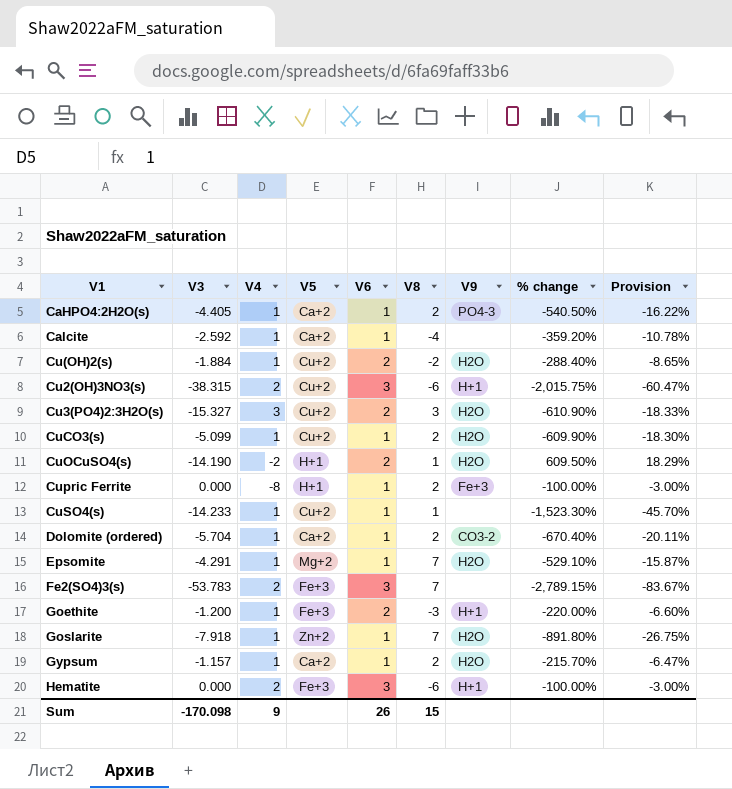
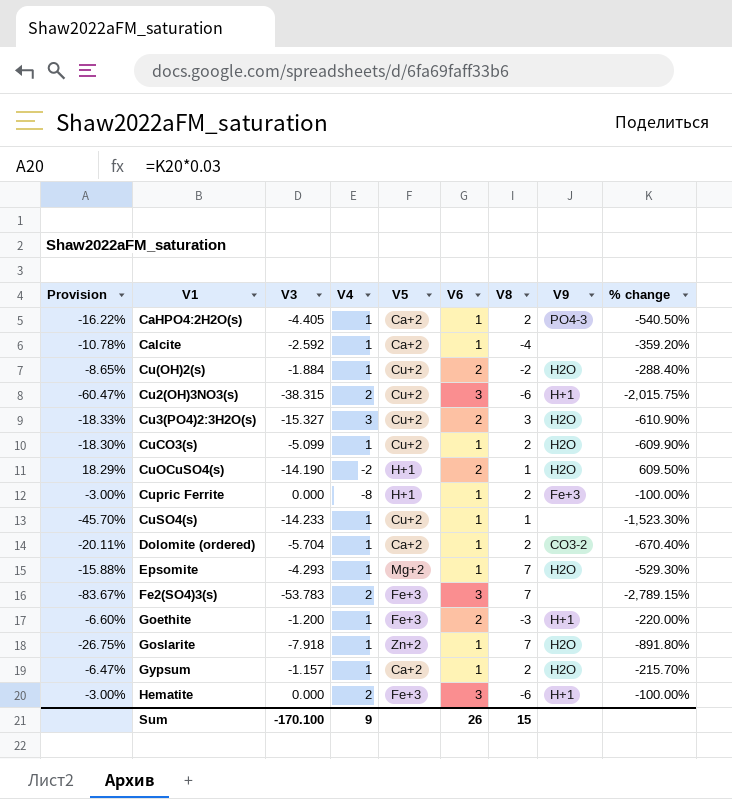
column Provision | position: 9 -> 1
Epsomite | Provision: -15.87% -> -15.88%
Epsomite | V3: -4.291 -> -4.293
Epsomite | % change: -529.10% -> -529.30%
Sum | V3: -170.098 -> -170.100

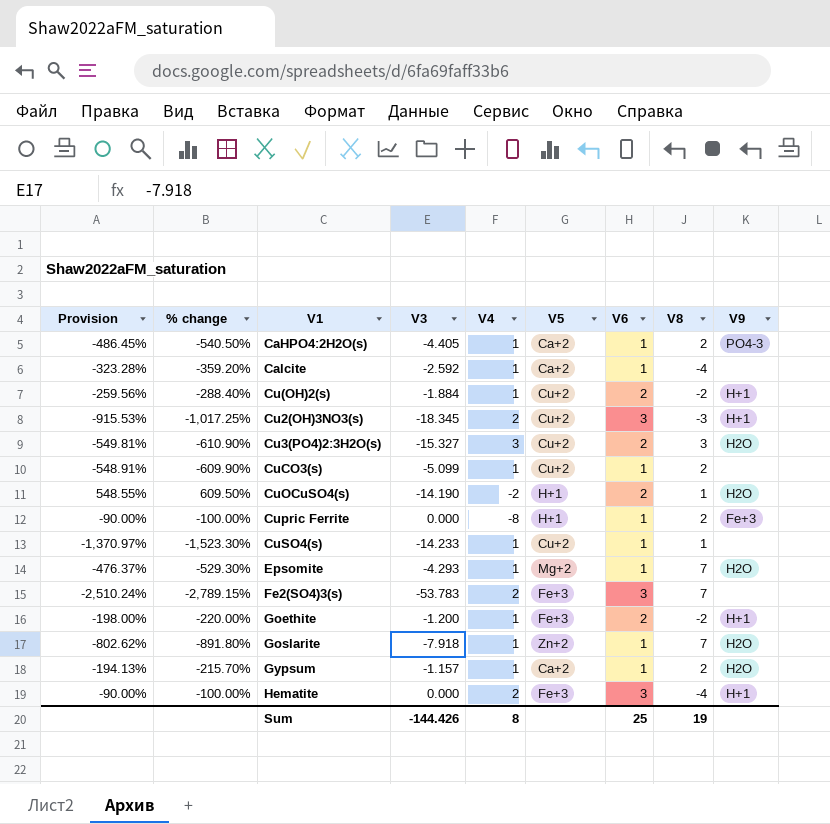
column Provision | formula: [% change] * 0.03 -> [% change] * 0.9
column % change | position: 9 -> 2
row Dolomite (ordered): -20.11% | -5.704 | 1 | Ca+2 | 1 | 2 | CO3-2 | -670.40% -> none
Cu(OH)2(s) | V9: H2O -> H+1
Cu2(OH)3NO3(s) | % change: -2,015.75% -> -1,017.25%
Cu2(OH)3NO3(s) | V3: -38.315 -> -18.345
Cu2(OH)3NO3(s) | V8: -6 -> -3
CuCO3(s) | V9: H2O -> none
Goethite | V8: -3 -> -2
Hematite | V8: -6 -> -4
Sum | V3: -170.100 -> -144.426
Sum | V4: 9 -> 8
Sum | V6: 26 -> 25
Sum | V8: 15 -> 19

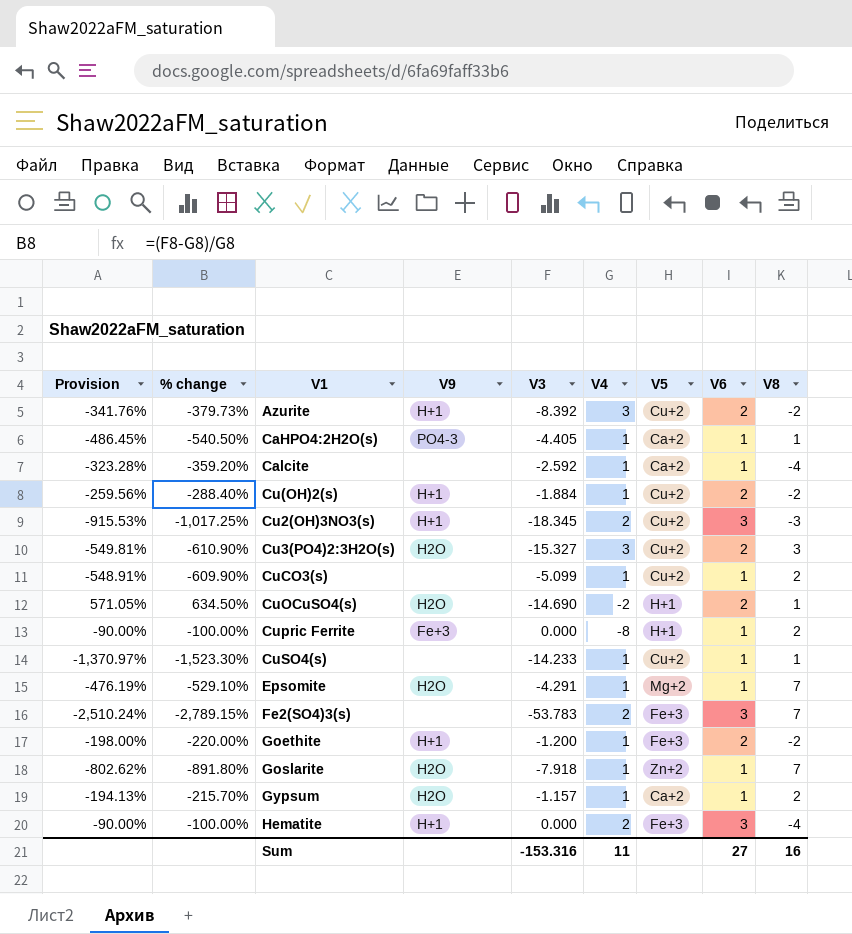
column V9 | position: 9 -> 4
row Azurite: none -> -341.76% | -379.73% | H+1 | -8.392 | 3 | Cu+2 | 2 | -2
CaHPO4:2H2O(s) | V8: 2 -> 1
CuOCuSO4(s) | Provision: 548.55% -> 571.05%
CuOCuSO4(s) | % change: 609.50% -> 634.50%
CuOCuSO4(s) | V3: -14.190 -> -14.690
Epsomite | Provision: -476.37% -> -476.19%
Epsomite | % change: -529.30% -> -529.10%
Epsomite | V3: -4.293 -> -4.291
Sum | V3: -144.426 -> -153.316
Sum | V4: 8 -> 11
Sum | V6: 25 -> 27
Sum | V8: 19 -> 16

